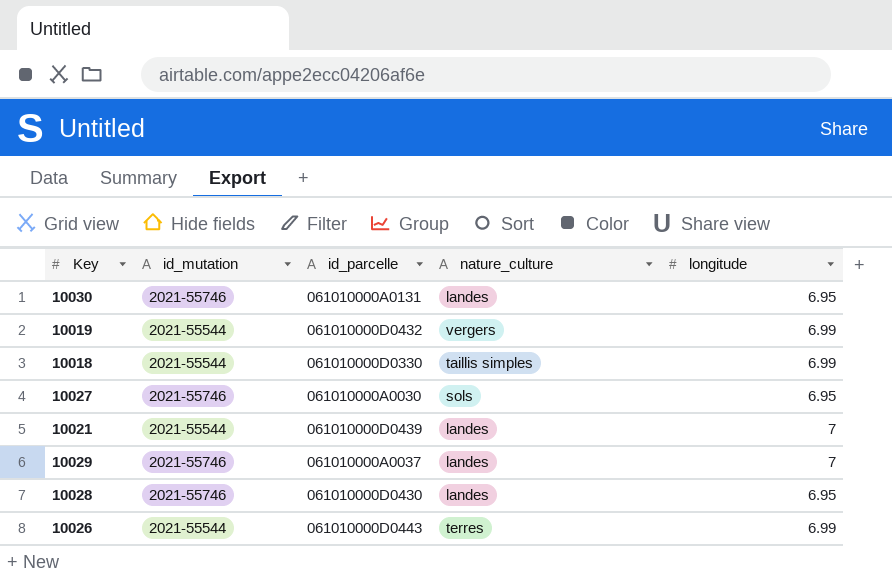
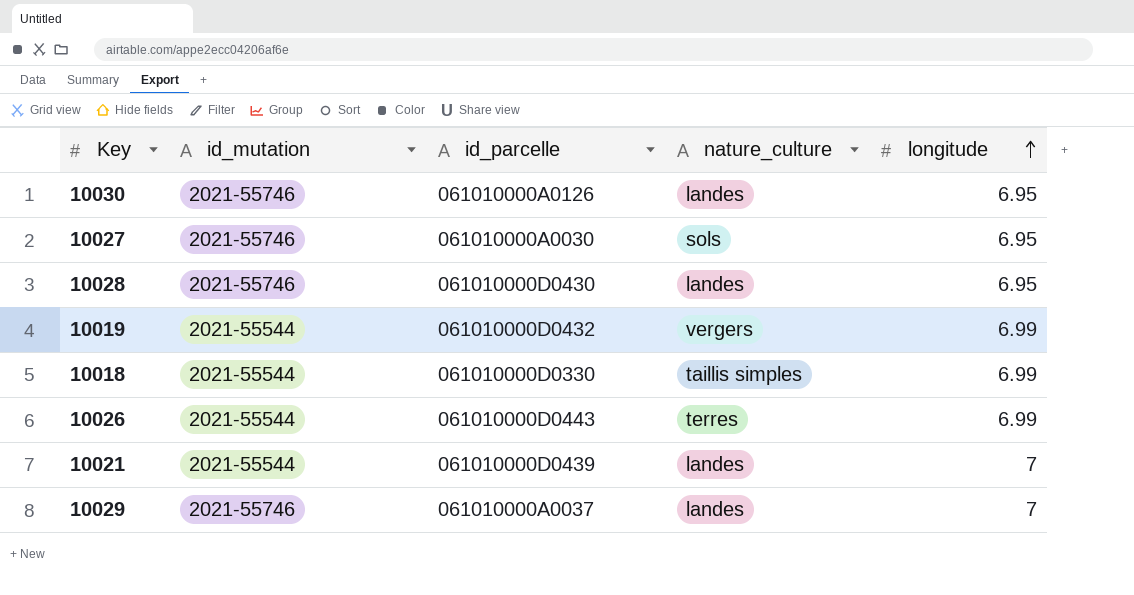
row order: none -> longitude ascending
10030 | id_parcelle: 061010000A0131 -> 061010000A0126

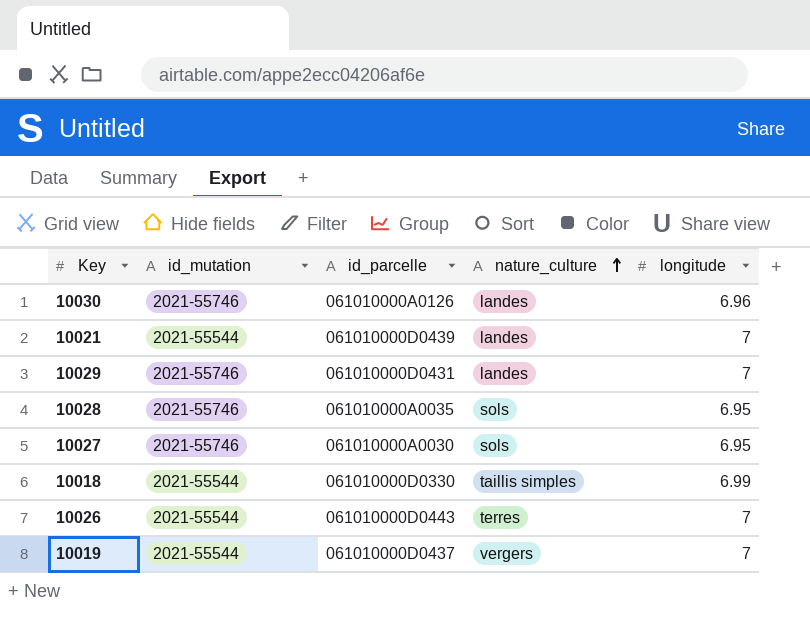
row order: longitude ascending -> nature_culture ascending
10030 | longitude: 6.95 -> 6.96
10029 | id_parcelle: 061010000A0037 -> 061010000D0431
10028 | id_parcelle: 061010000D0430 -> 061010000A0035
10028 | nature_culture: landes -> sols
10026 | longitude: 6.99 -> 7
10019 | id_parcelle: 061010000D0432 -> 061010000D0437
10019 | longitude: 6.99 -> 7

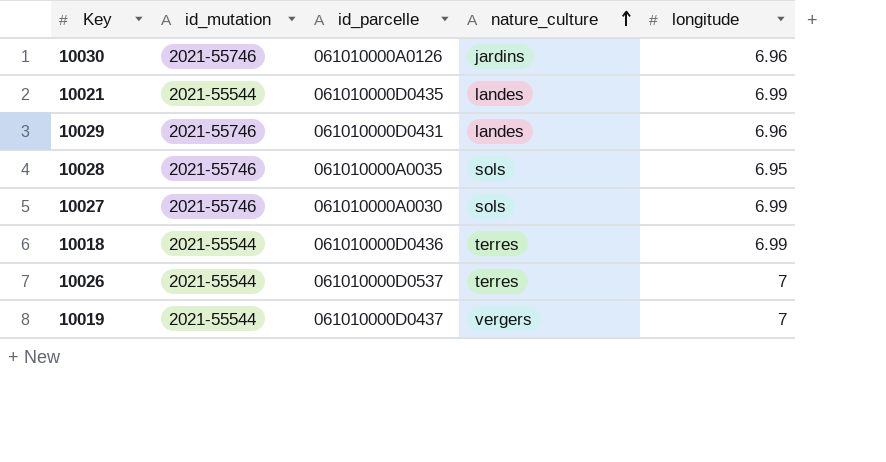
10030 | nature_culture: landes -> jardins
10021 | id_parcelle: 061010000D0439 -> 061010000D0435
10021 | longitude: 7 -> 6.99
10029 | longitude: 7 -> 6.96
10027 | longitude: 6.95 -> 6.99
10018 | id_parcelle: 061010000D0330 -> 061010000D0436
10018 | nature_culture: taillis simples -> terres
10026 | id_parcelle: 061010000D0443 -> 061010000D0537

